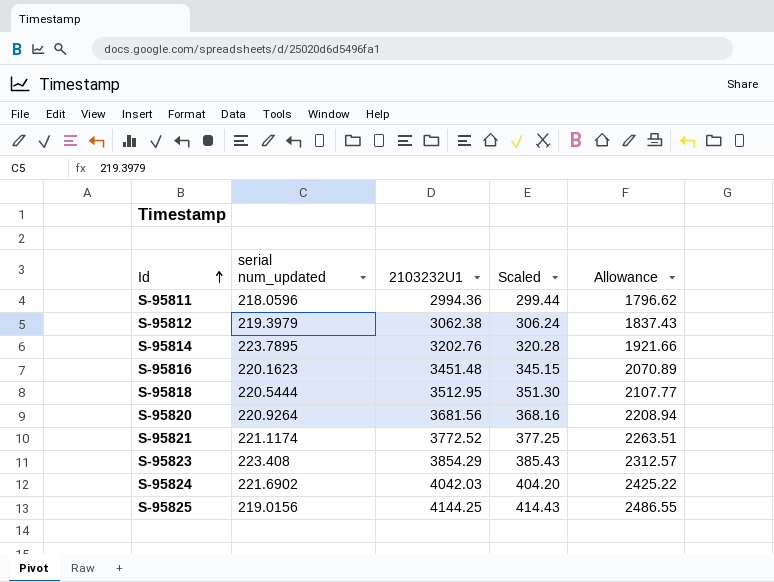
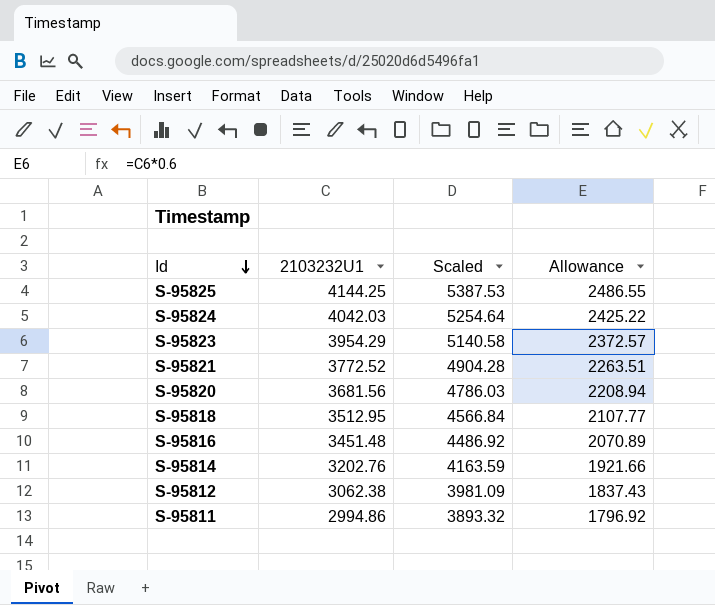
row order: Id ascending -> Id descending
column serial num_updated | position: 2 -> none
column Scaled | formula: [2103232U1] * 0.1 -> [2103232U1] * 1.3
S-95823 | 2103232U1: 3854.29 -> 3954.29
S-95823 | Allowance: 2312.57 -> 2372.57
S-95811 | 2103232U1: 2994.36 -> 2994.86
S-95811 | Allowance: 1796.62 -> 1796.92

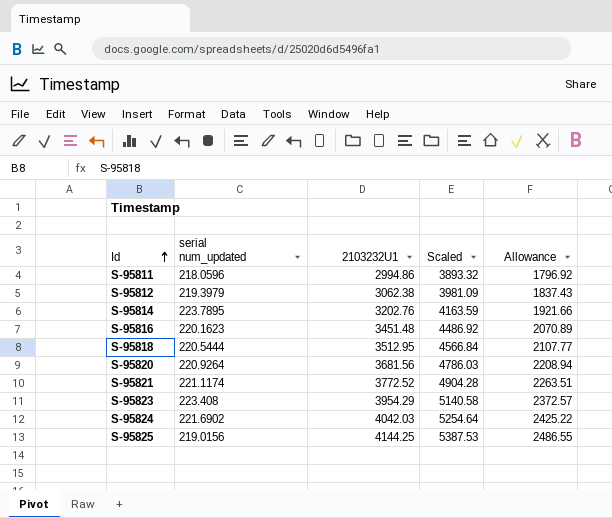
row order: Id descending -> Id ascending
column serial num_updated | position: none -> 2

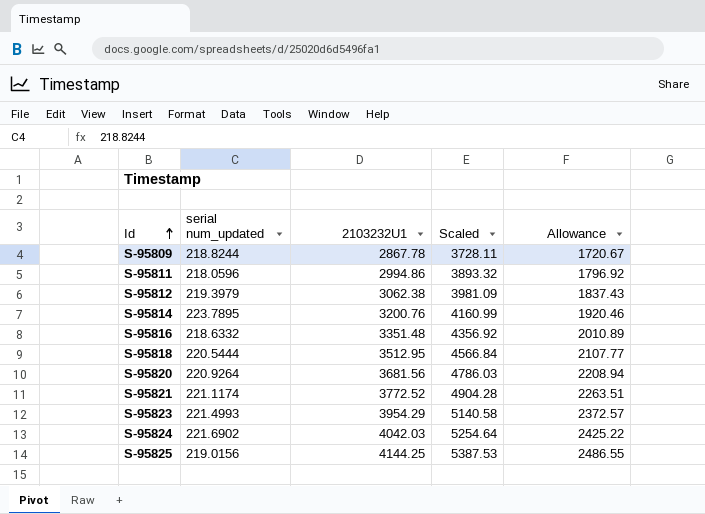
row S-95809: none -> 218.8244 | 2867.78 | 3728.11 | 1720.67
S-95814 | 2103232U1: 3202.76 -> 3200.76
S-95814 | Scaled: 4163.59 -> 4160.99
S-95814 | Allowance: 1921.66 -> 1920.46
S-95816 | serial num_updated: 220.1623 -> 218.6332
S-95816 | 2103232U1: 3451.48 -> 3351.48
S-95816 | Scaled: 4486.92 -> 4356.92
S-95816 | Allowance: 2070.89 -> 2010.89
S-95823 | serial num_updated: 223.408 -> 221.4993

